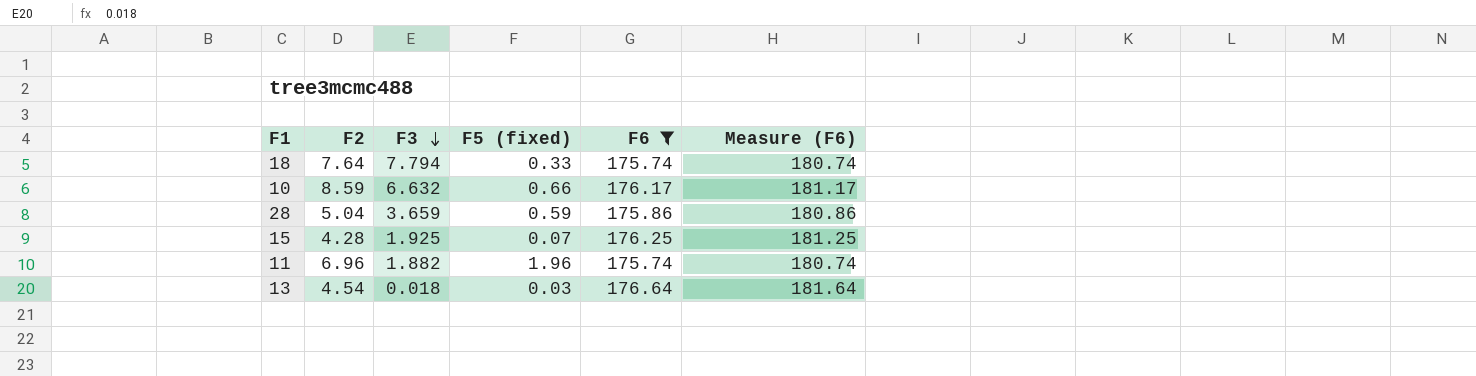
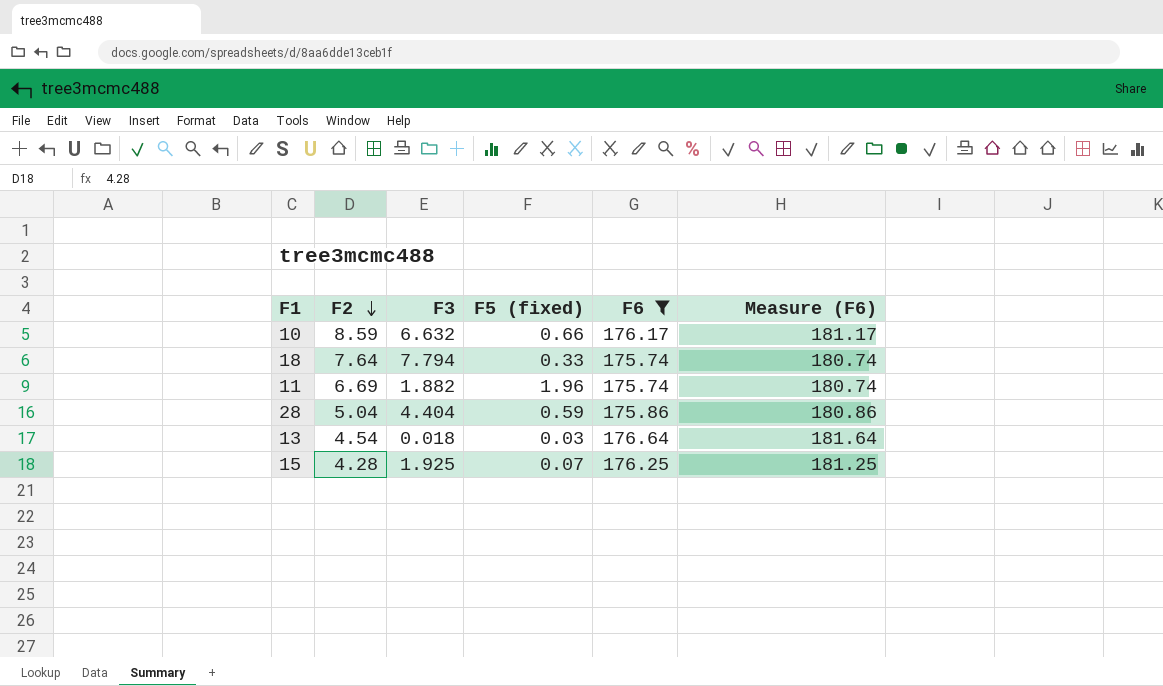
row order: F3 descending -> F2 descending
11 | F2: 6.96 -> 6.69
28 | F3: 3.659 -> 4.404

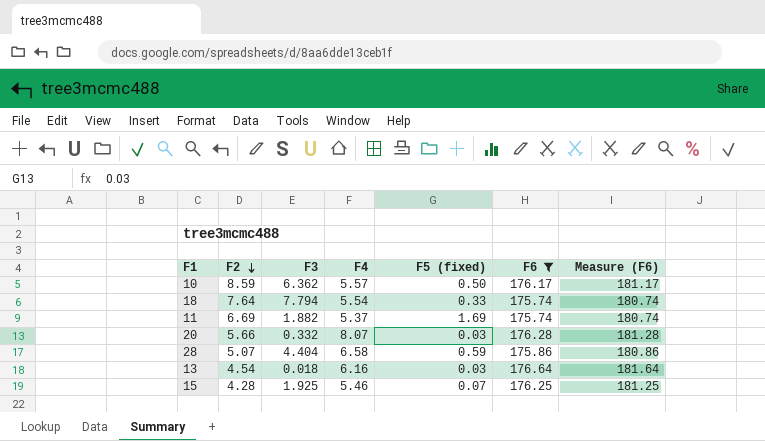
column F4 | position: none -> 4
10 | F3: 6.632 -> 6.362
10 | F5 (fixed): 0.66 -> 0.50
11 | F5 (fixed): 1.96 -> 1.69
row 20: none -> 5.66 | 0.332 | 8.07 | 0.03 | 176.28 | 181.28
28 | F2: 5.04 -> 5.07

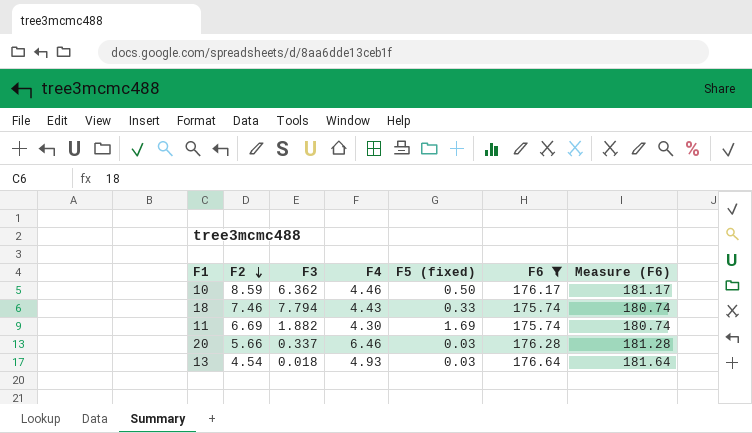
row 28: 5.07 | 4.404 | 6.58 | 0.59 | 175.86 | 180.86 -> none
row 15: 4.28 | 1.925 | 5.46 | 0.07 | 176.25 | 181.25 -> none
10 | F4: 5.57 -> 4.46
18 | F2: 7.64 -> 7.46
18 | F4: 5.54 -> 4.43
11 | F4: 5.37 -> 4.30
20 | F3: 0.332 -> 0.337
20 | F4: 8.07 -> 6.46
13 | F4: 6.16 -> 4.93

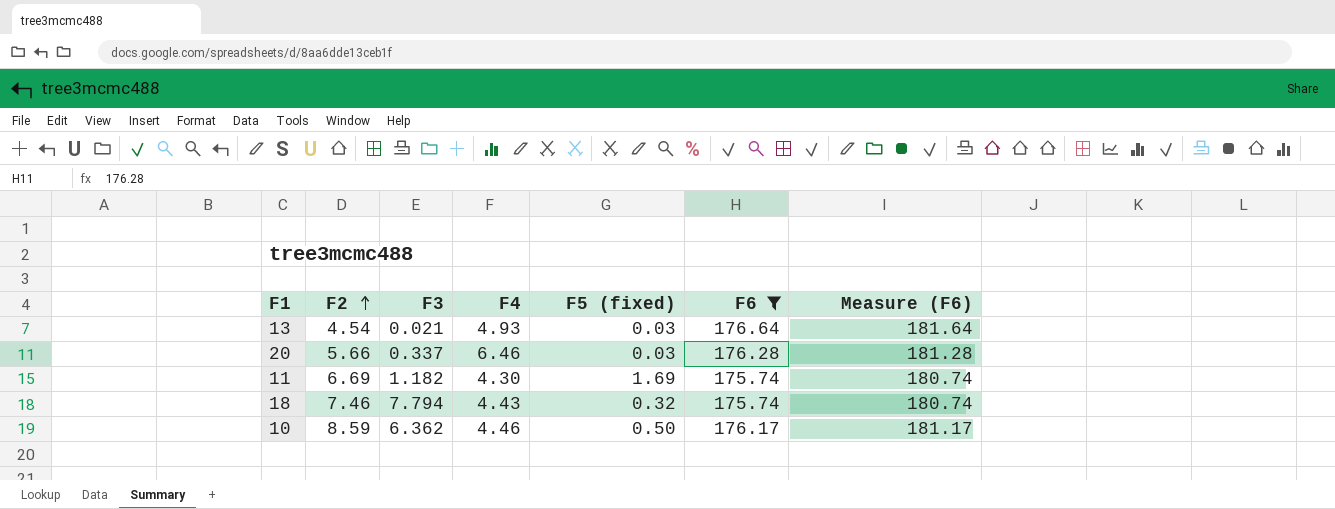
row order: F2 descending -> F2 ascending
13 | F3: 0.018 -> 0.021
11 | F3: 1.882 -> 1.182
18 | F5 (fixed): 0.33 -> 0.32

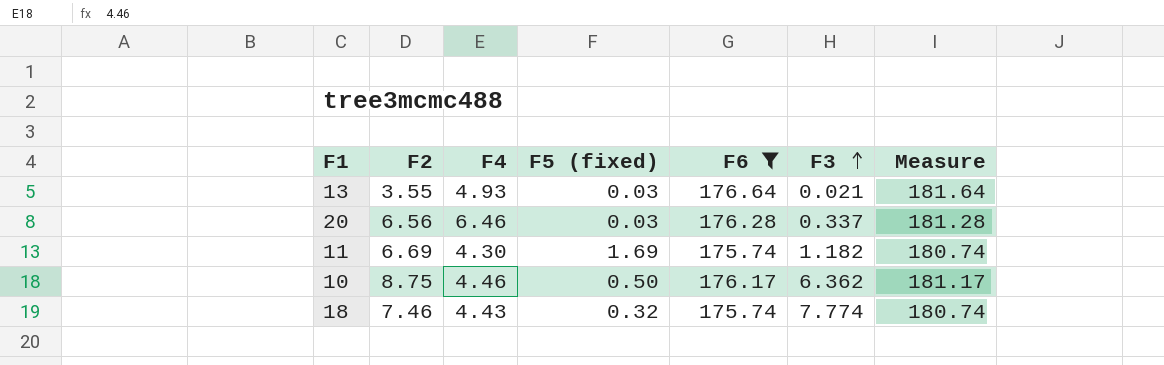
row order: F2 ascending -> F3 ascending
column F3 | position: 3 -> 6
column name: Measure (F6) -> Measure
13 | F2: 4.54 -> 3.55
20 | F2: 5.66 -> 6.56
10 | F2: 8.59 -> 8.75
18 | F3: 7.794 -> 7.774

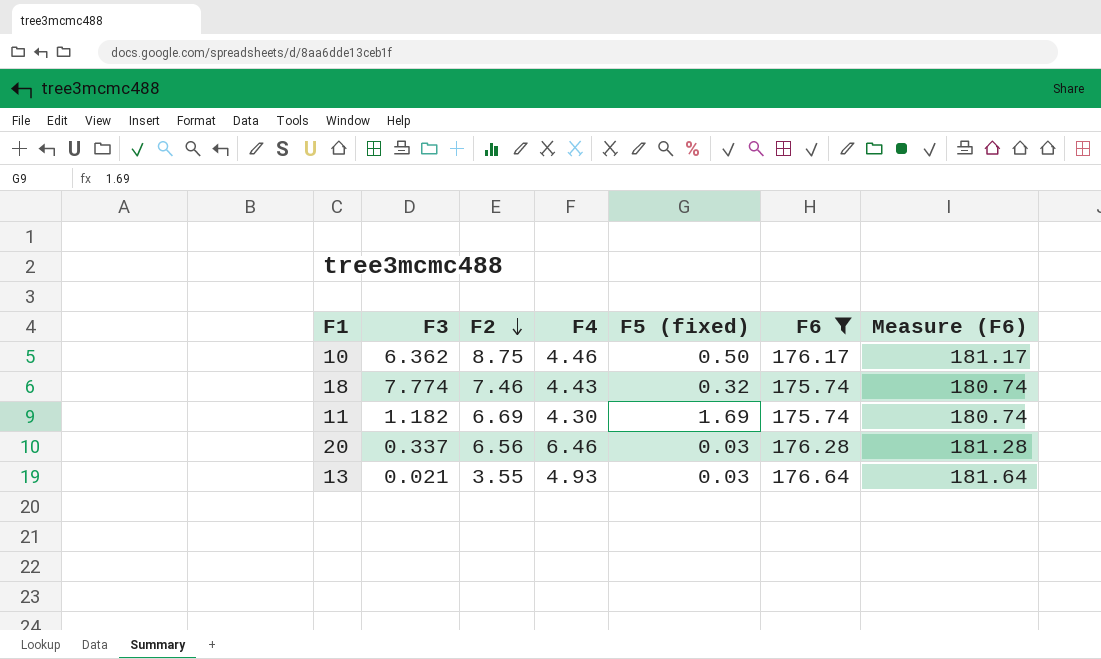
row order: F3 ascending -> F2 descending
column F3 | position: 6 -> 2
column name: Measure -> Measure (F6)

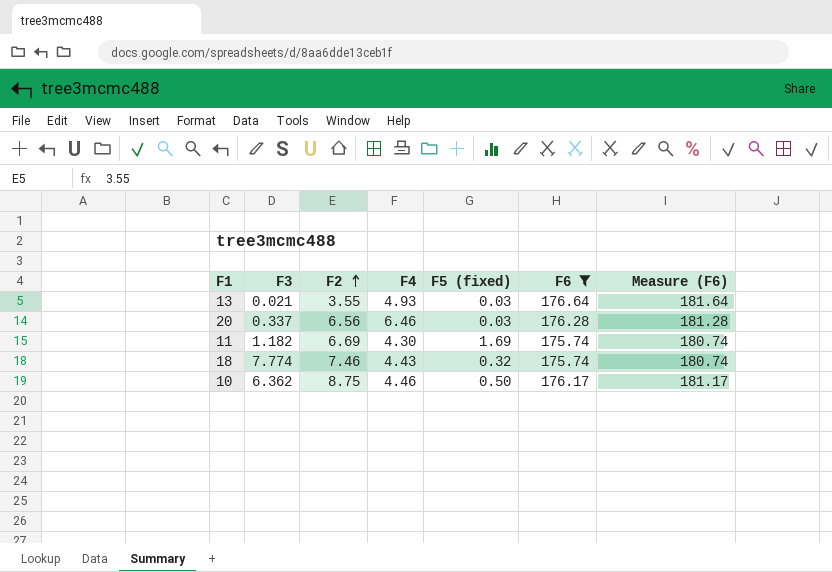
row order: F2 descending -> F2 ascending

